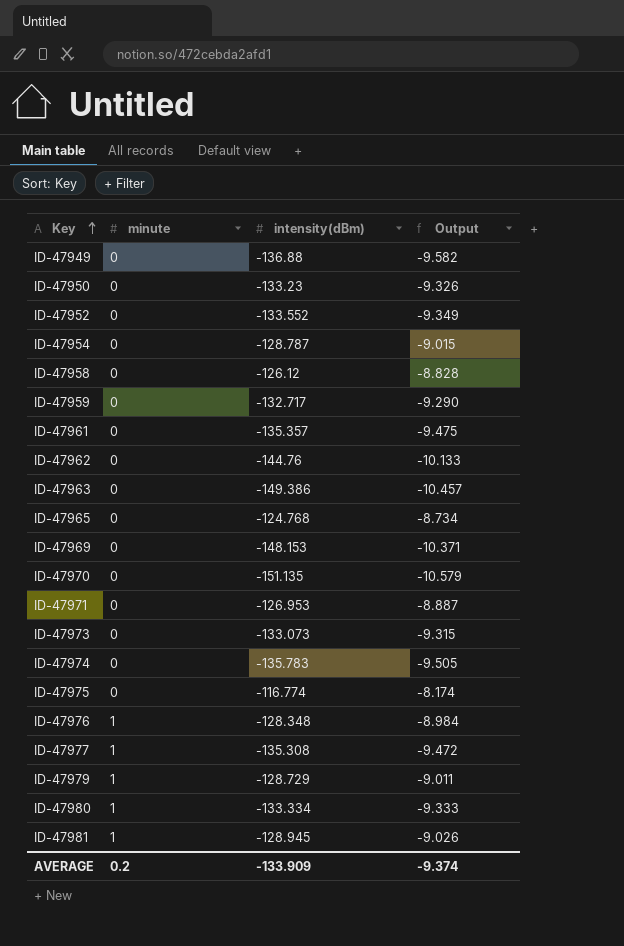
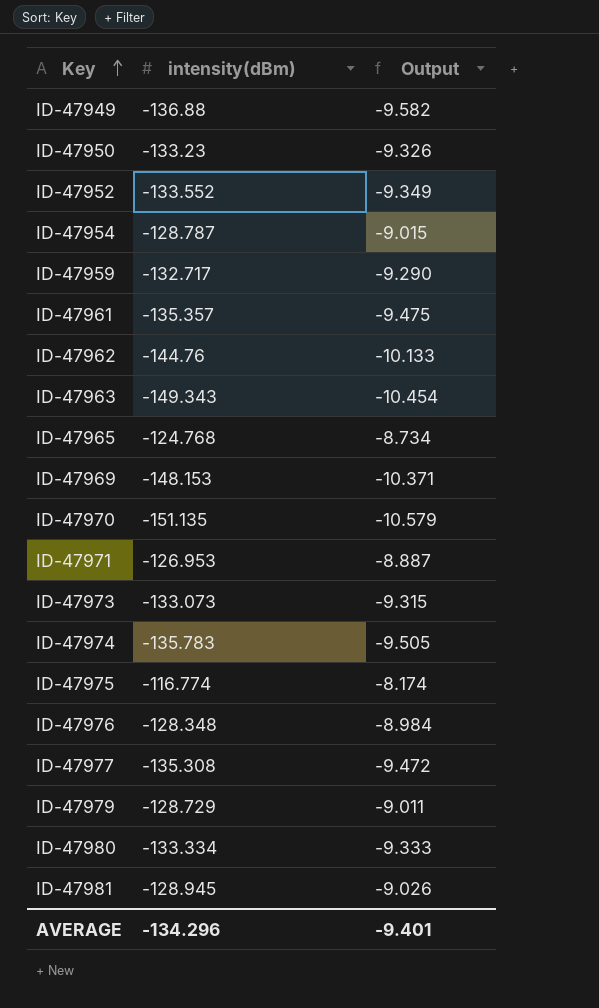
column minute | position: 2 -> none
row ID-47958: 0 | -126.12 | -8.828 -> none
ID-47963 | intensity(dBm): -149.386 -> -149.343
ID-47963 | Output: -10.457 -> -10.454
AVERAGE | intensity(dBm): -133.909 -> -134.296
AVERAGE | Output: -9.374 -> -9.401

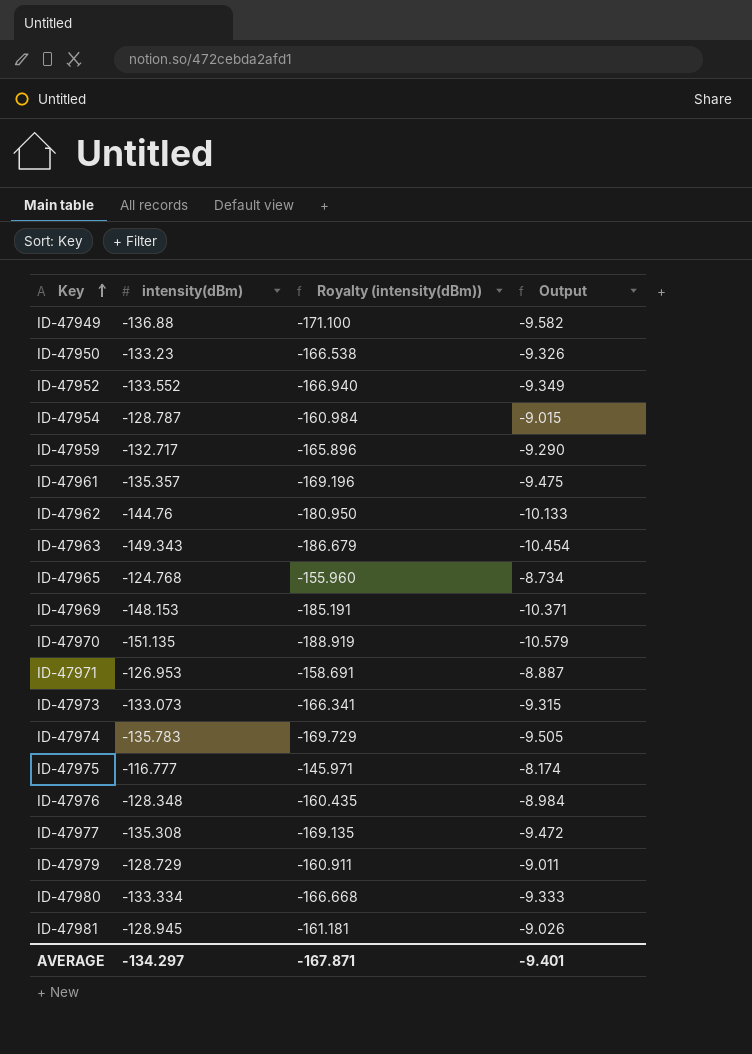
column Royalty (intensity(dBm)) | formula: none -> [intensity(dBm)] * 1.25
ID-47975 | intensity(dBm): -116.774 -> -116.777
AVERAGE | intensity(dBm): -134.296 -> -134.297

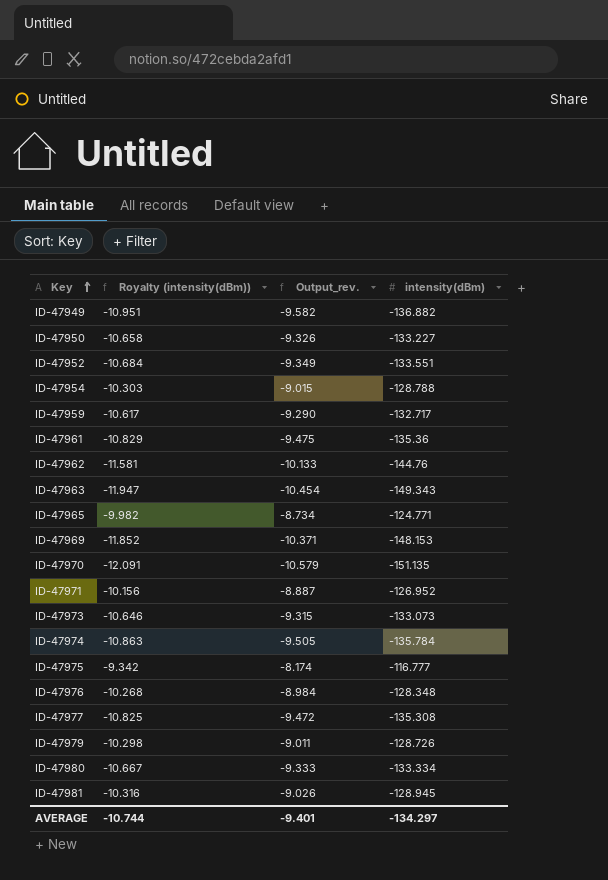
column Royalty (intensity(dBm)) | formula: [intensity(dBm)] * 1.25 -> [intensity(dBm)] * 0.08
column name: Output -> Output_rev.
column intensity(dBm) | position: 2 -> 4
ID-47949 | intensity(dBm): -136.88 -> -136.882
ID-47950 | intensity(dBm): -133.23 -> -133.227
ID-47952 | intensity(dBm): -133.552 -> -133.551
ID-47954 | intensity(dBm): -128.787 -> -128.788
ID-47961 | intensity(dBm): -135.357 -> -135.36
ID-47965 | intensity(dBm): -124.768 -> -124.771
ID-47971 | intensity(dBm): -126.953 -> -126.952
ID-47974 | intensity(dBm): -135.783 -> -135.784
ID-47979 | intensity(dBm): -128.729 -> -128.726
AVERAGE | Royalty (intensity(dBm)): -167.871 -> -10.744

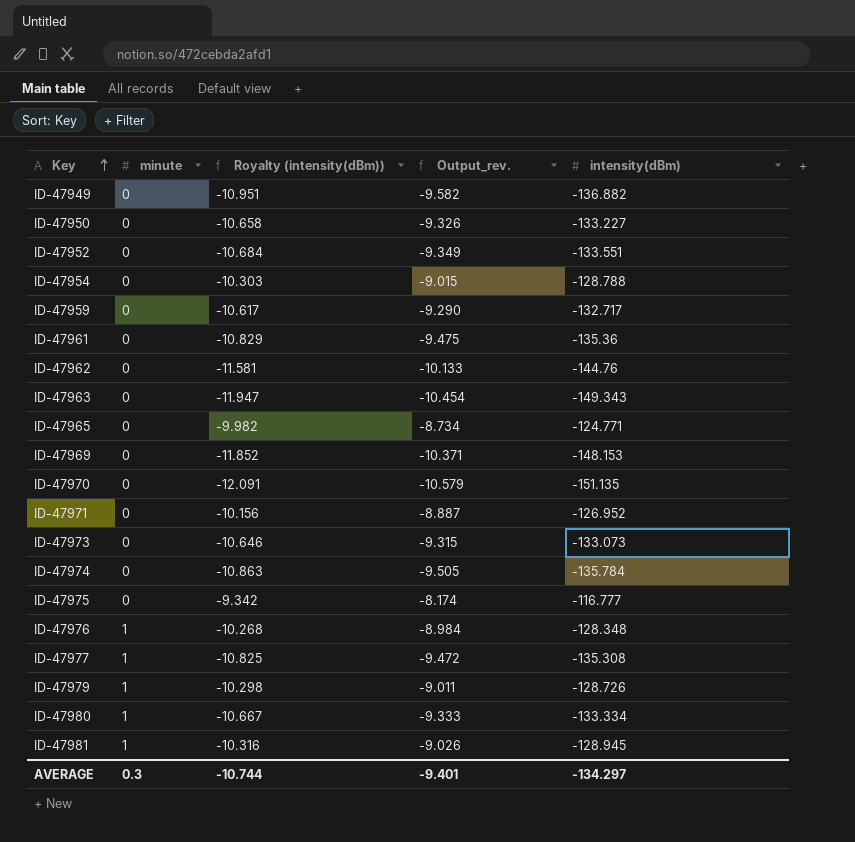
column minute | position: none -> 2

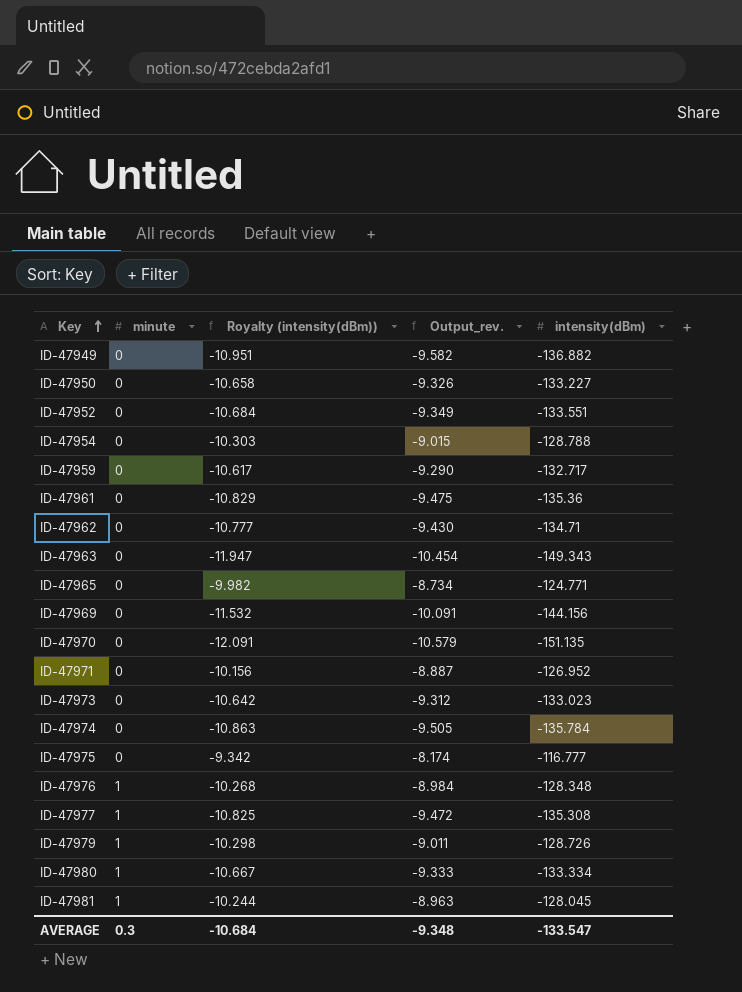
ID-47962 | Royalty (intensity(dBm)): -11.581 -> -10.777
ID-47962 | Output_rev.: -10.133 -> -9.430
ID-47962 | intensity(dBm): -144.76 -> -134.71
ID-47969 | Royalty (intensity(dBm)): -11.852 -> -11.532
ID-47969 | Output_rev.: -10.371 -> -10.091
ID-47969 | intensity(dBm): -148.153 -> -144.156
ID-47973 | Royalty (intensity(dBm)): -10.646 -> -10.642
ID-47973 | Output_rev.: -9.315 -> -9.312
ID-47973 | intensity(dBm): -133.073 -> -133.023
ID-47981 | Royalty (intensity(dBm)): -10.316 -> -10.244
ID-47981 | Output_rev.: -9.026 -> -8.963
ID-47981 | intensity(dBm): -128.945 -> -128.045
AVERAGE | Royalty (intensity(dBm)): -10.744 -> -10.684
AVERAGE | Output_rev.: -9.401 -> -9.348
AVERAGE | intensity(dBm): -134.297 -> -133.547

